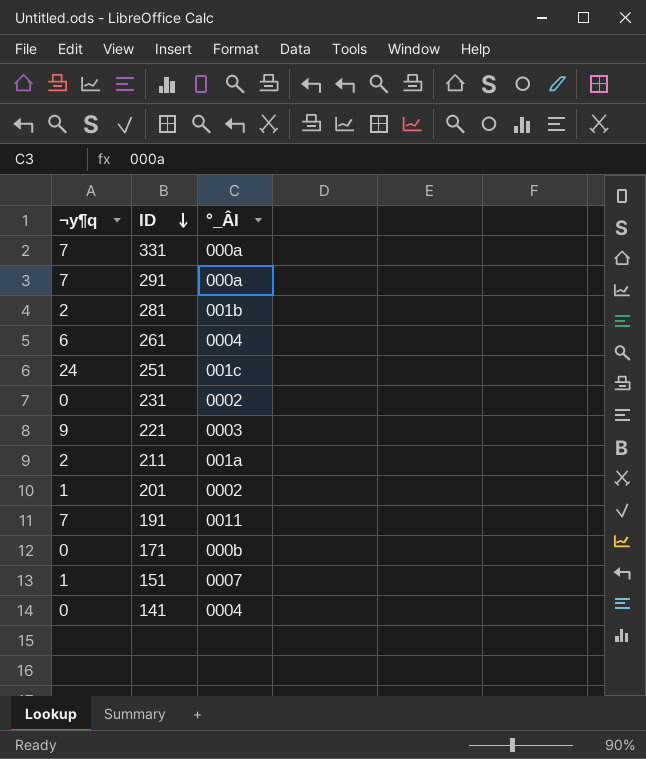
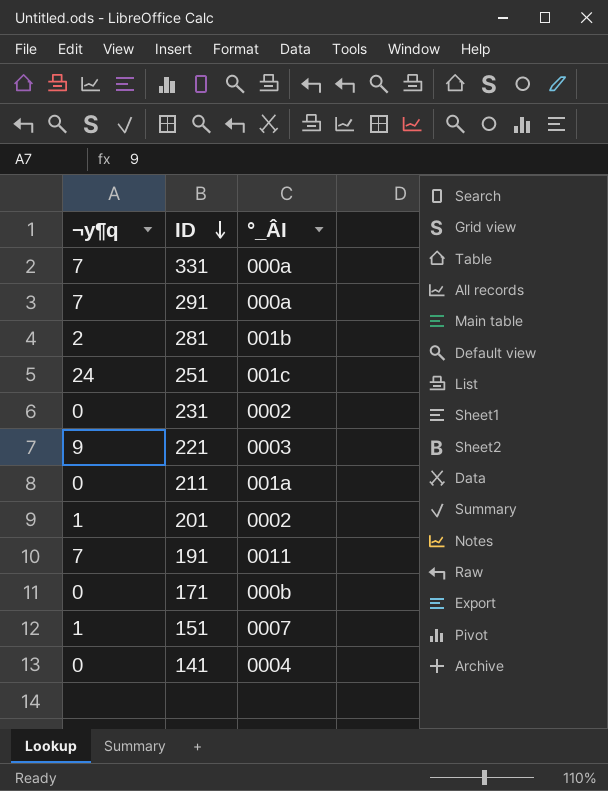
row 261: 6 | 0004 -> none
211 | ¬y¶q: 2 -> 0

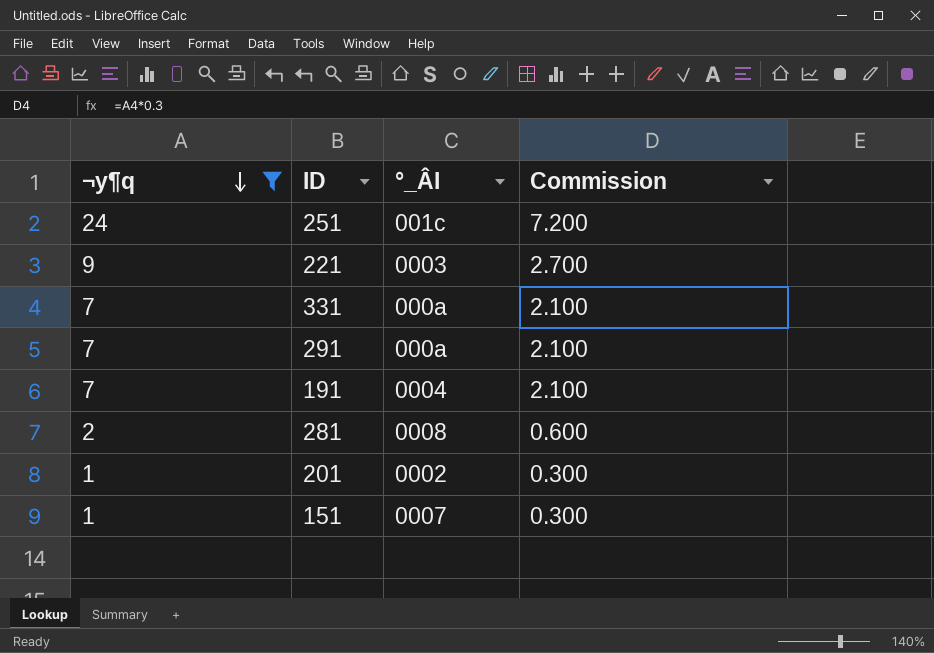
filter: none -> ¬y¶q != 0
row order: ID descending -> ¬y¶q descending
column Commission | formula: none -> [¬y¶q] * 0.3
191 | °_ÂI: 0011 -> 0004
281 | °_ÂI: 001b -> 0008

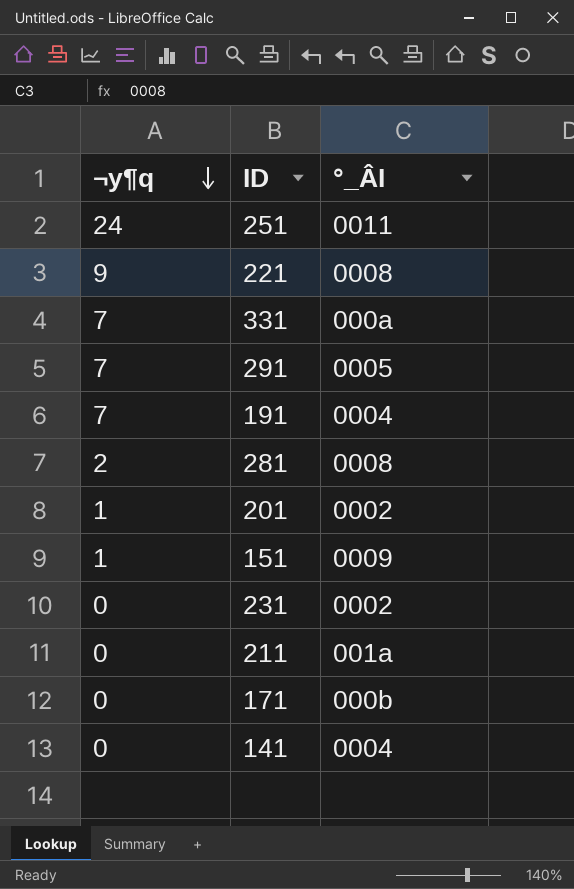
filter: ¬y¶q != 0 -> none
column Commission | formula: [¬y¶q] * 0.3 -> none
251 | °_ÂI: 001c -> 0011
221 | °_ÂI: 0003 -> 0008
291 | °_ÂI: 000a -> 0005
151 | °_ÂI: 0007 -> 0009

